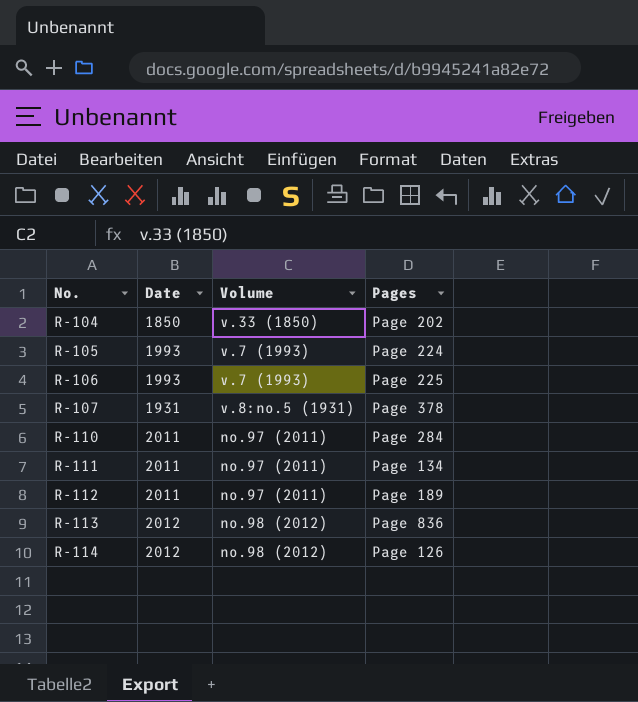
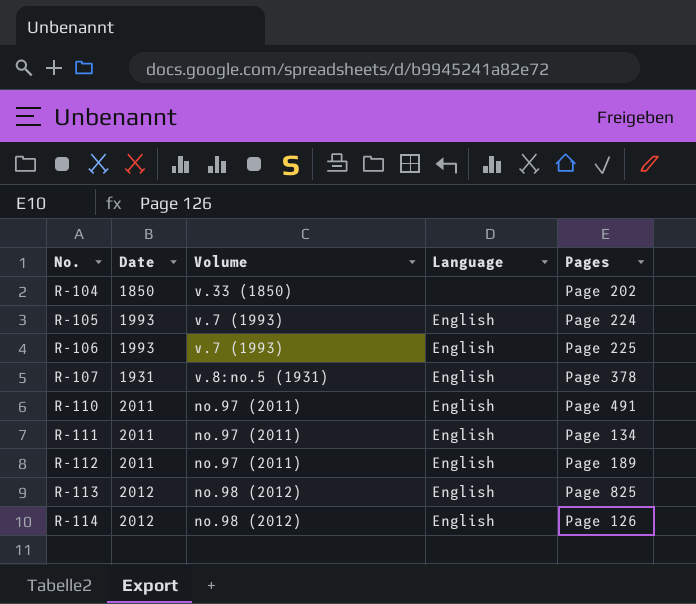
column Language | position: none -> 4
R-110 | Pages: Page 284 -> Page 491
R-113 | Pages: Page 836 -> Page 825

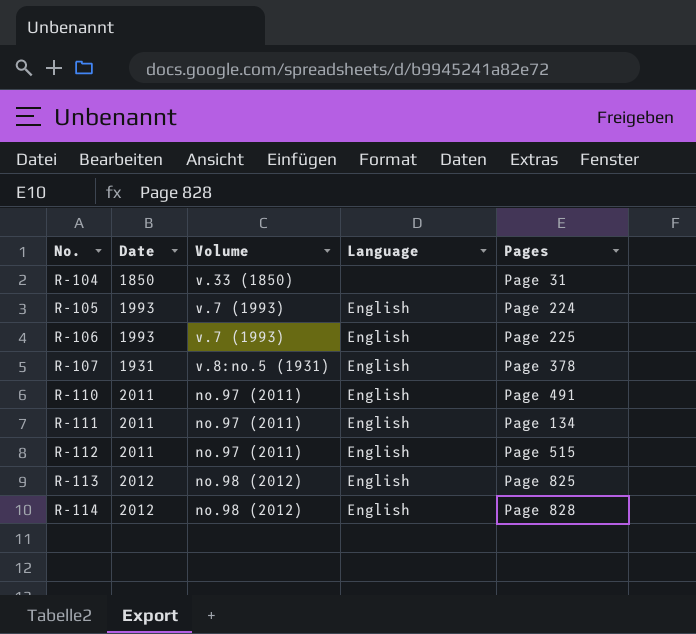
R-104 | Pages: Page 202 -> Page 31
R-112 | Pages: Page 189 -> Page 515
R-114 | Pages: Page 126 -> Page 828

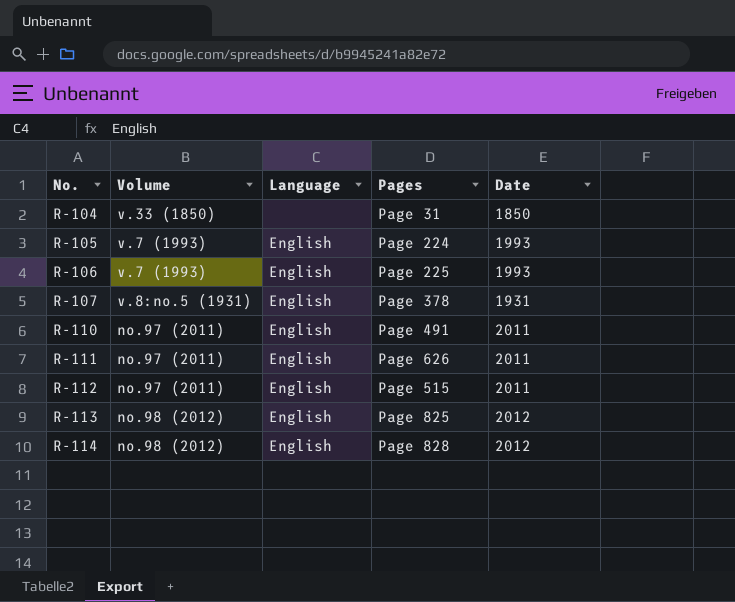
column Date | position: 2 -> 5
R-111 | Pages: Page 134 -> Page 626

